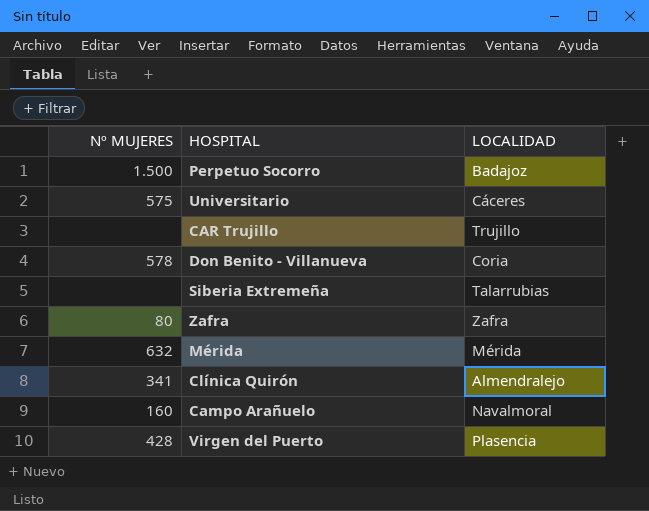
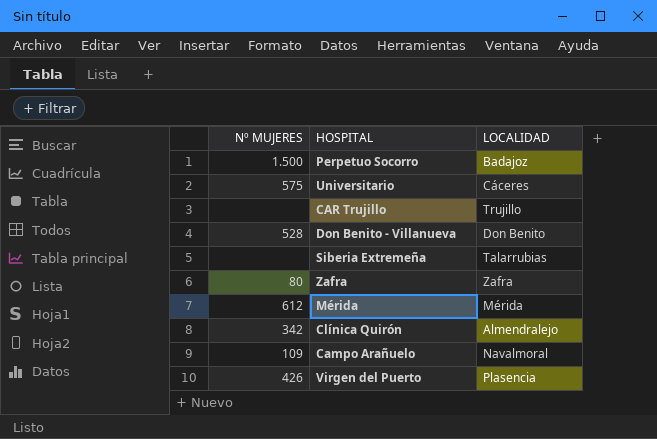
Don Benito - Villanueva | Nº MUJERES: 578 -> 528
Don Benito - Villanueva | LOCALIDAD: Coria -> Don Benito
Mérida | Nº MUJERES: 632 -> 612
Clínica Quirón | Nº MUJERES: 341 -> 342
Campo Arañuelo | Nº MUJERES: 160 -> 109
Virgen del Puerto | Nº MUJERES: 428 -> 426

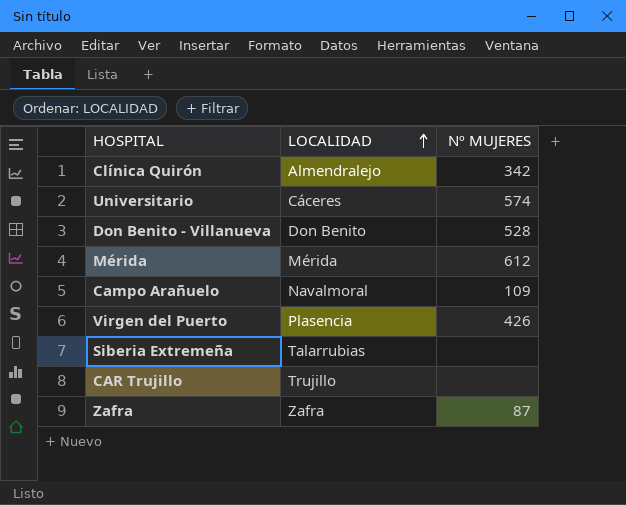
row order: none -> LOCALIDAD ascending
column Nº MUJERES | position: 1 -> 3
row Perpetuo Socorro: 1.500 | Badajoz -> none
Universitario | Nº MUJERES: 575 -> 574
Zafra | Nº MUJERES: 80 -> 87

